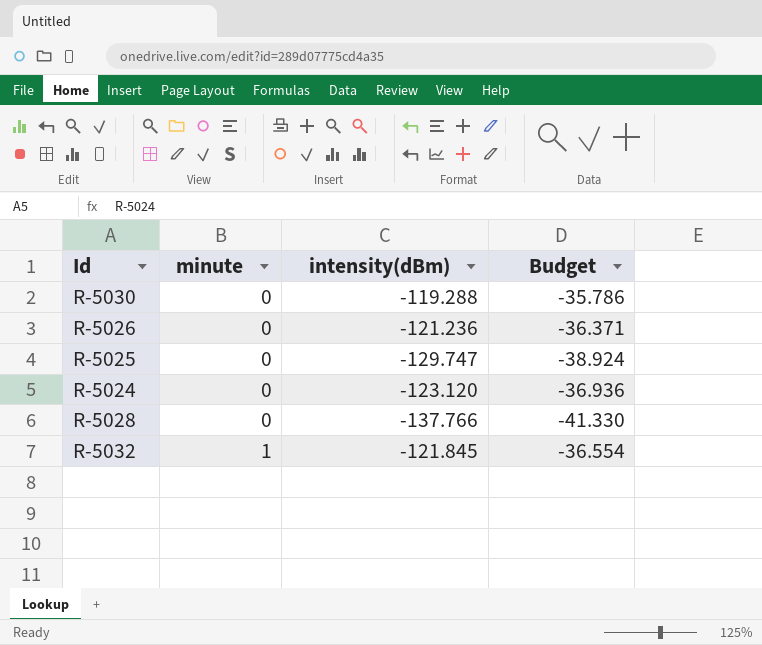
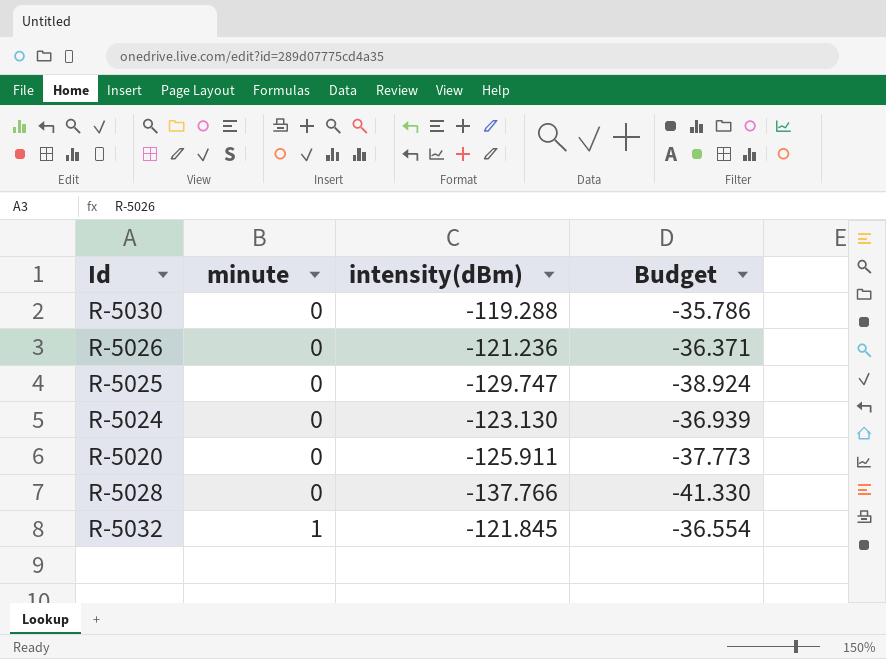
R-5024 | intensity(dBm): -123.120 -> -123.130
R-5024 | Budget: -36.936 -> -36.939
row R-5020: none -> 0 | -125.911 | -37.773

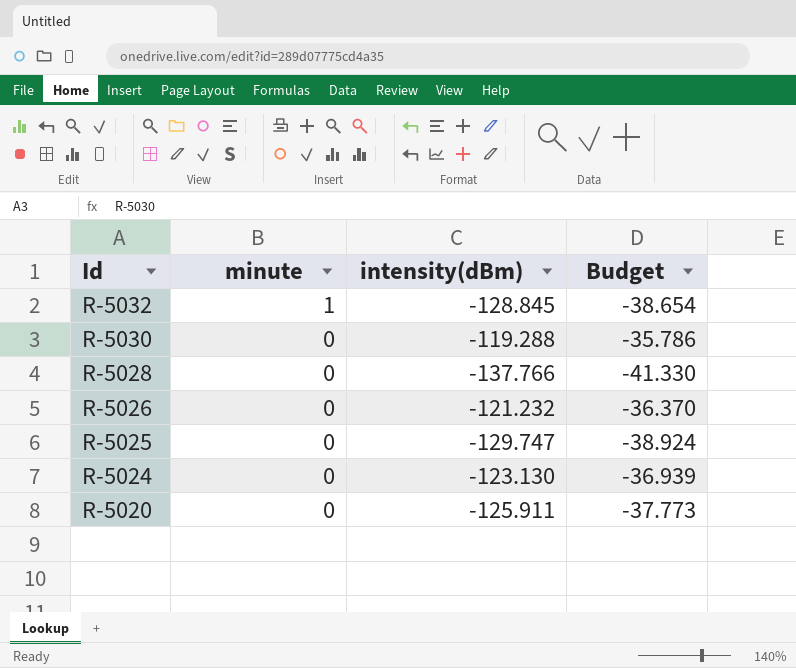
row order: minute ascending -> Id descending
R-5032 | intensity(dBm): -121.845 -> -128.845
R-5032 | Budget: -36.554 -> -38.654
R-5026 | intensity(dBm): -121.236 -> -121.232
R-5026 | Budget: -36.371 -> -36.370

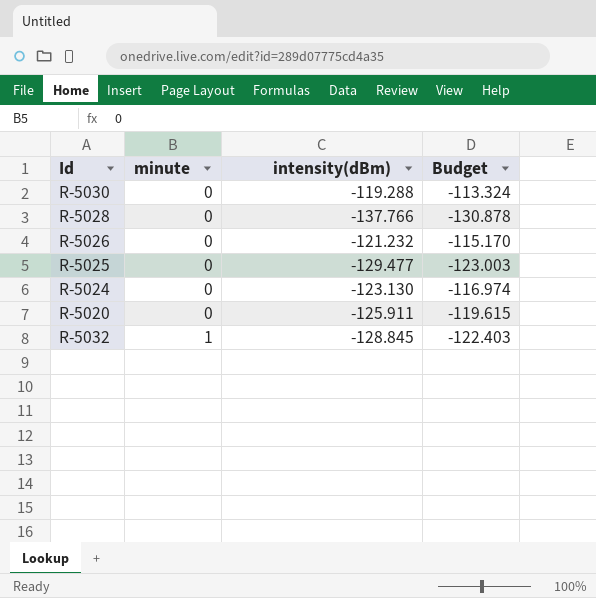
row order: Id descending -> minute ascending
column Budget | formula: [intensity(dBm)] * 0.3 -> [intensity(dBm)] * 0.95
R-5025 | intensity(dBm): -129.747 -> -129.477

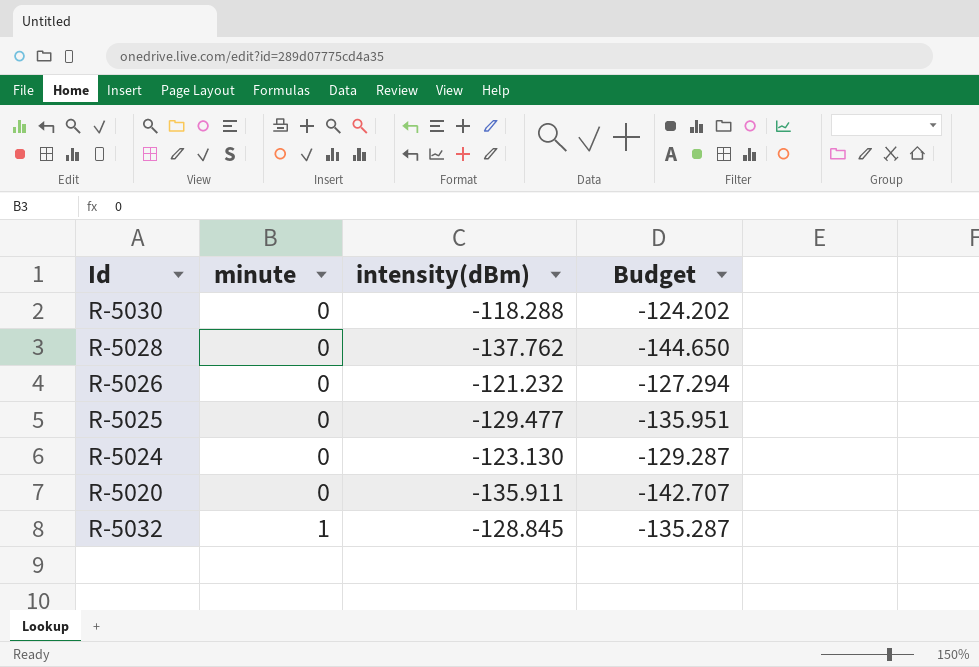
column Budget | formula: [intensity(dBm)] * 0.95 -> [intensity(dBm)] * 1.05
R-5030 | intensity(dBm): -119.288 -> -118.288
R-5028 | intensity(dBm): -137.766 -> -137.762
R-5020 | intensity(dBm): -125.911 -> -135.911

